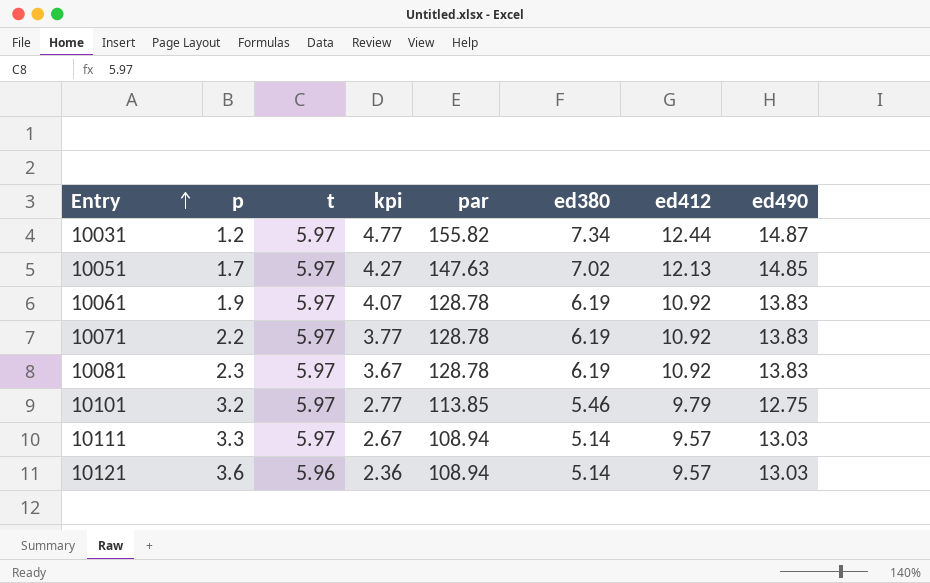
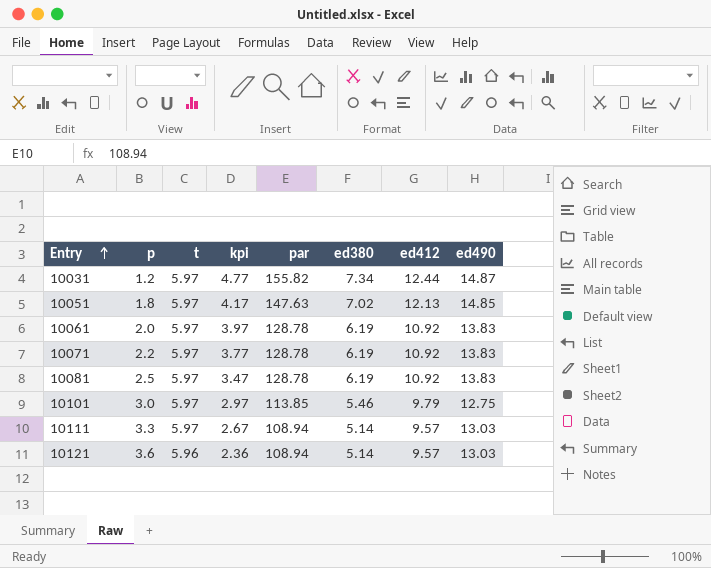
10051 | p: 1.7 -> 1.8
10051 | kpi: 4.27 -> 4.17
10061 | p: 1.9 -> 2.0
10061 | kpi: 4.07 -> 3.97
10081 | p: 2.3 -> 2.5
10081 | kpi: 3.67 -> 3.47
10101 | p: 3.2 -> 3.0
10101 | kpi: 2.77 -> 2.97

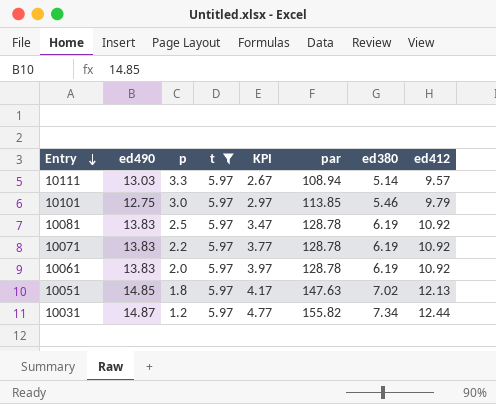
filter: none -> t = 5.97
row order: Entry ascending -> Entry descending
column ed490 | position: 8 -> 2
column name: kpi -> KPI

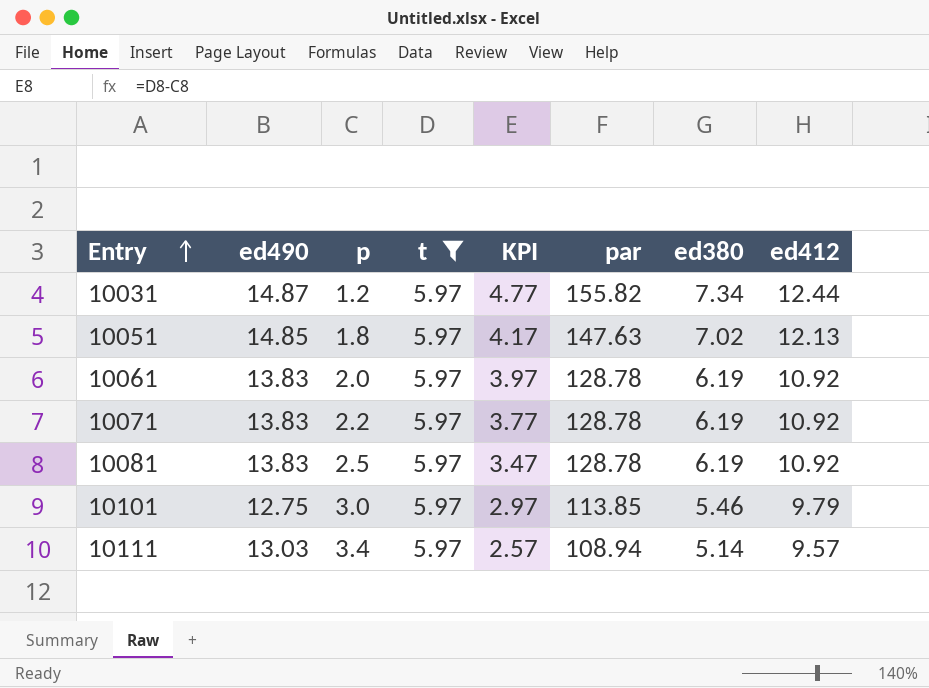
row order: Entry descending -> Entry ascending
10111 | p: 3.3 -> 3.4
10111 | KPI: 2.67 -> 2.57

